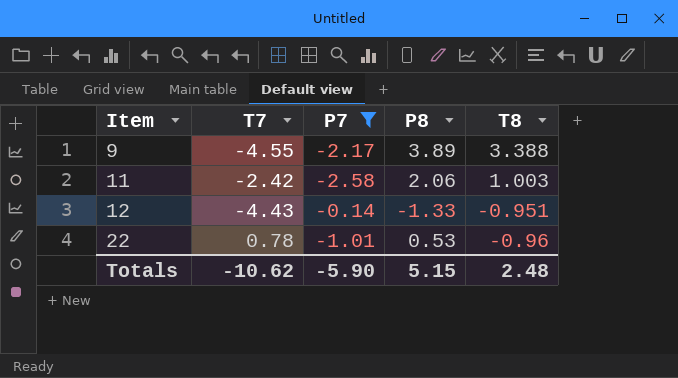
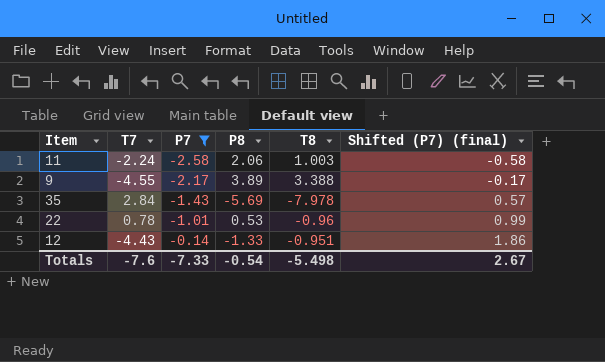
row order: Item ascending -> P7 ascending
column Shifted (P7) (final) | formula: none -> [P7] + 2
11 | T7: -2.42 -> -2.24
row 35: none -> 2.84 | -1.43 | -5.69 | -7.978 | 0.57
Totals | T7: -10.62 -> -7.6
Totals | P7: -5.90 -> -7.33
Totals | P8: 5.15 -> -0.54
Totals | T8: 2.48 -> -5.498

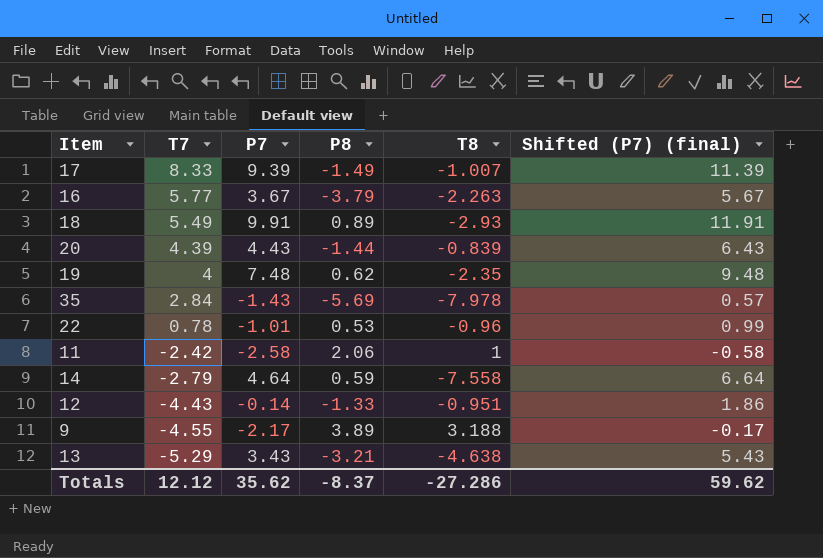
filter: P7 <= -0.14 -> none
row order: P7 ascending -> T7 descending
11 | T7: -2.24 -> -2.42
11 | T8: 1.003 -> 1
9 | T8: 3.388 -> 3.188
Totals | T7: -7.6 -> 12.12
Totals | P7: -7.33 -> 35.62
Totals | P8: -0.54 -> -8.37
Totals | T8: -5.498 -> -27.286
Totals | Shifted (P7) (final): 2.67 -> 59.62

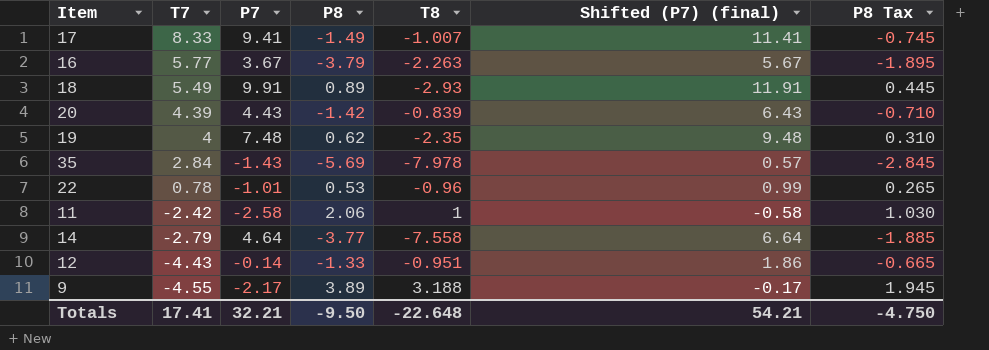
column P8 Tax | formula: none -> [P8] * 0.5
row 13: -5.29 | 3.43 | -3.21 | -4.638 | 5.43 -> none
17 | P7: 9.39 -> 9.41
17 | Shifted (P7) (final): 11.39 -> 11.41
20 | P8: -1.44 -> -1.42
14 | P8: 0.59 -> -3.77
Totals | T7: 12.12 -> 17.41
Totals | P7: 35.62 -> 32.21
Totals | P8: -8.37 -> -9.50
Totals | T8: -27.286 -> -22.648
Totals | Shifted (P7) (final): 59.62 -> 54.21

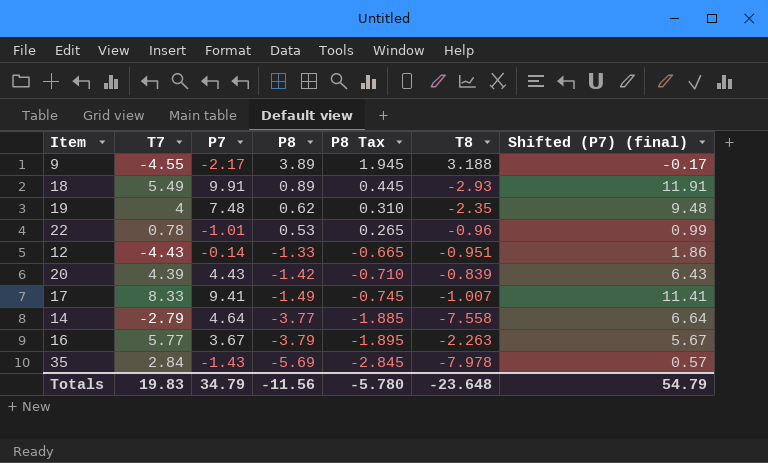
row order: T7 descending -> P8 descending
column P8 Tax | position: 7 -> 5
row 11: -2.42 | -2.58 | 2.06 | 1 | -0.58 | 1.030 -> none
Totals | T7: 17.41 -> 19.83
Totals | P7: 32.21 -> 34.79
Totals | P8: -9.50 -> -11.56
Totals | P8 Tax: -4.750 -> -5.780
Totals | T8: -22.648 -> -23.648
Totals | Shifted (P7) (final): 54.21 -> 54.79

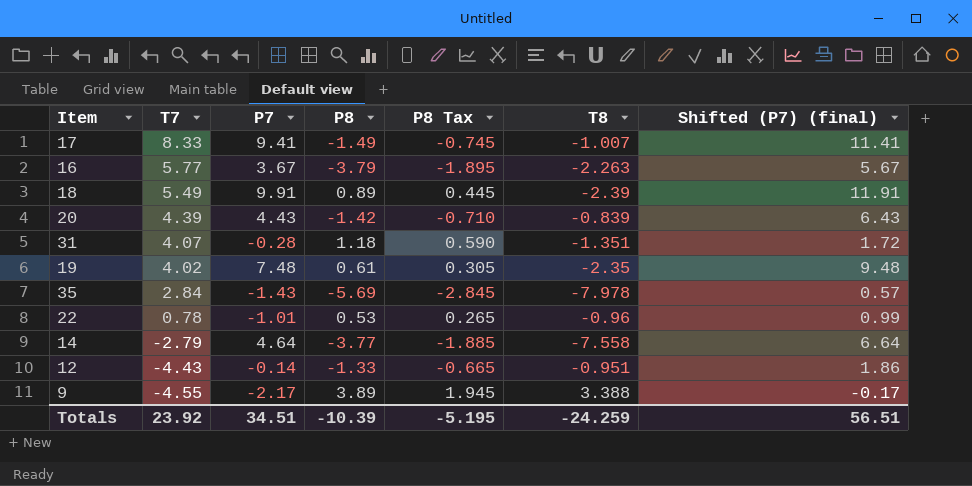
row order: P8 descending -> T7 descending
18 | T8: -2.93 -> -2.39
row 31: none -> 4.07 | -0.28 | 1.18 | 0.590 | -1.351 | 1.72
19 | T7: 4 -> 4.02
19 | P8: 0.62 -> 0.61
19 | P8 Tax: 0.310 -> 0.305
9 | T8: 3.188 -> 3.388
Totals | T7: 19.83 -> 23.92
Totals | P7: 34.79 -> 34.51
Totals | P8: -11.56 -> -10.39
Totals | P8 Tax: -5.780 -> -5.195
Totals | T8: -23.648 -> -24.259
Totals | Shifted (P7) (final): 54.79 -> 56.51

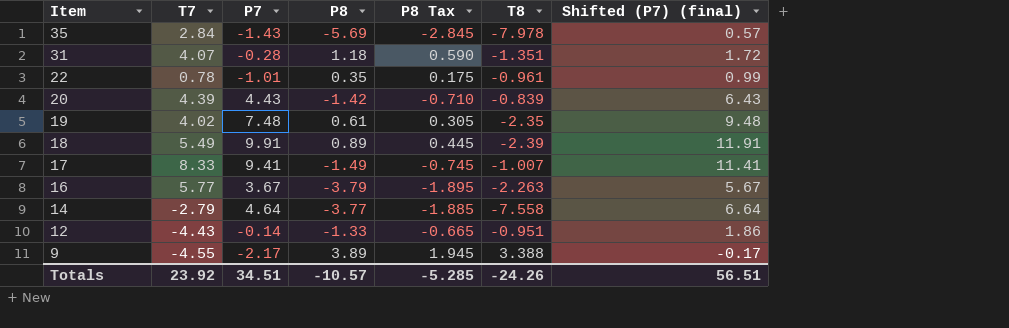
row order: T7 descending -> Item descending
22 | P8: 0.53 -> 0.35
22 | P8 Tax: 0.265 -> 0.175
22 | T8: -0.96 -> -0.961
Totals | P8: -10.39 -> -10.57
Totals | P8 Tax: -5.195 -> -5.285
Totals | T8: -24.259 -> -24.26

